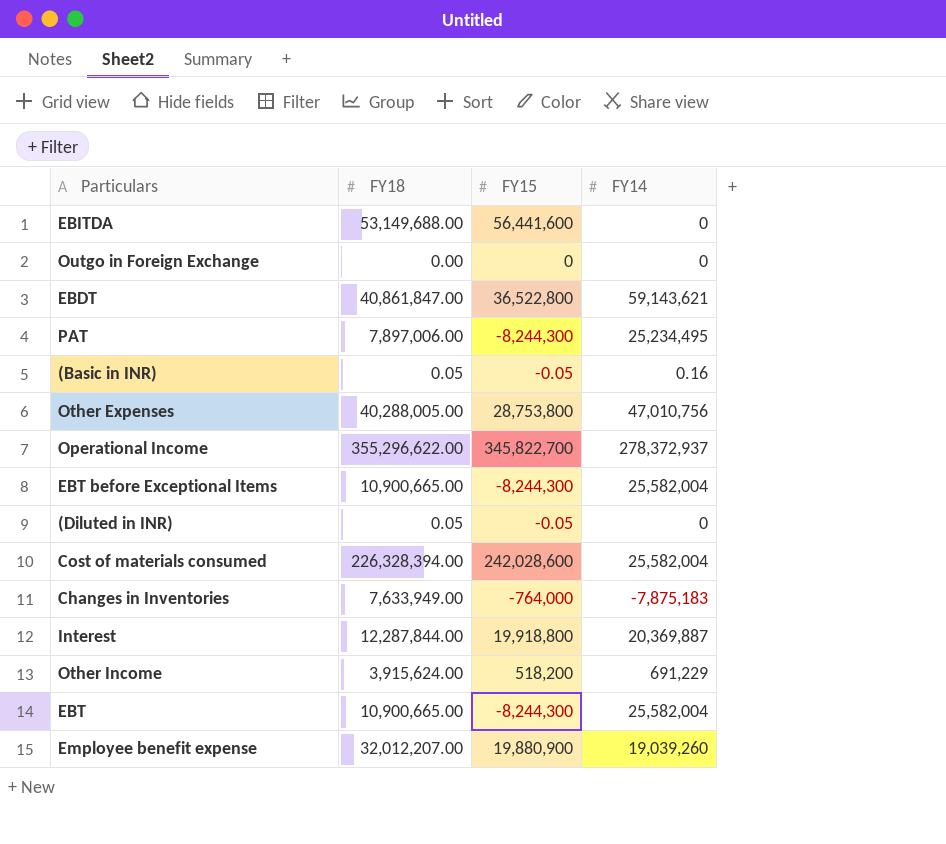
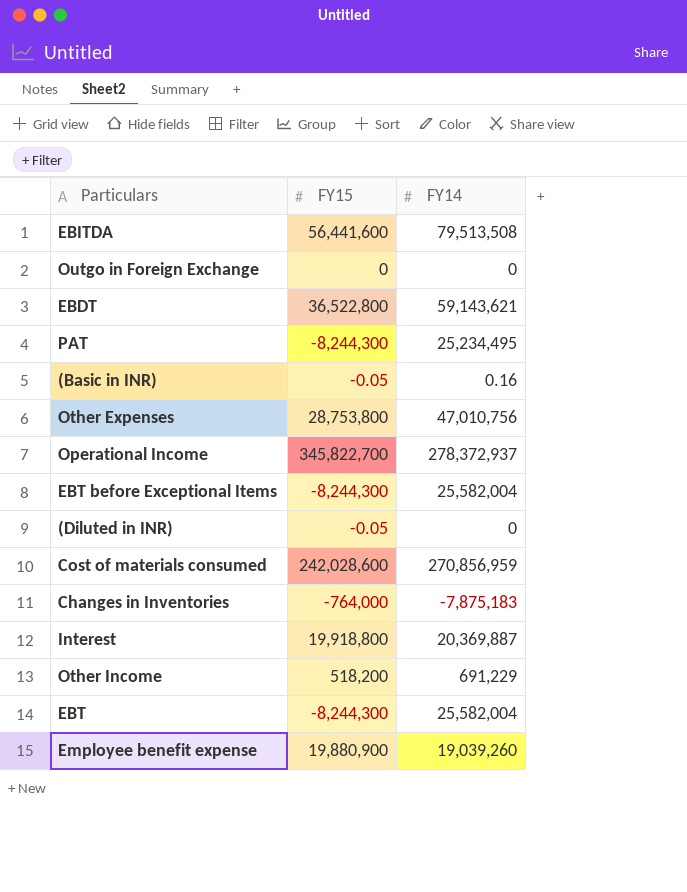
column FY18 | position: 2 -> none
EBITDA | FY14: 0 -> 79,513,508
Cost of materials consumed | FY14: 25,582,004 -> 270,856,959

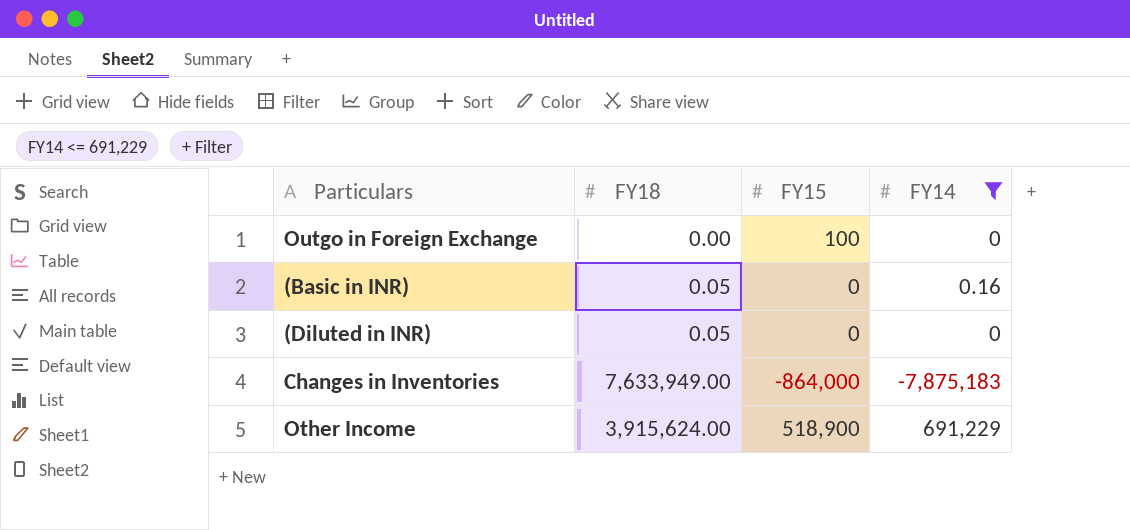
filter: none -> FY14 <= 691,229
column FY18 | position: none -> 2
Outgo in Foreign Exchange | FY15: 0 -> 100
(Basic in INR) | FY15: -0.05 -> 0
(Diluted in INR) | FY15: -0.05 -> 0
Changes in Inventories | FY15: -764,000 -> -864,000
Other Income | FY15: 518,200 -> 518,900

